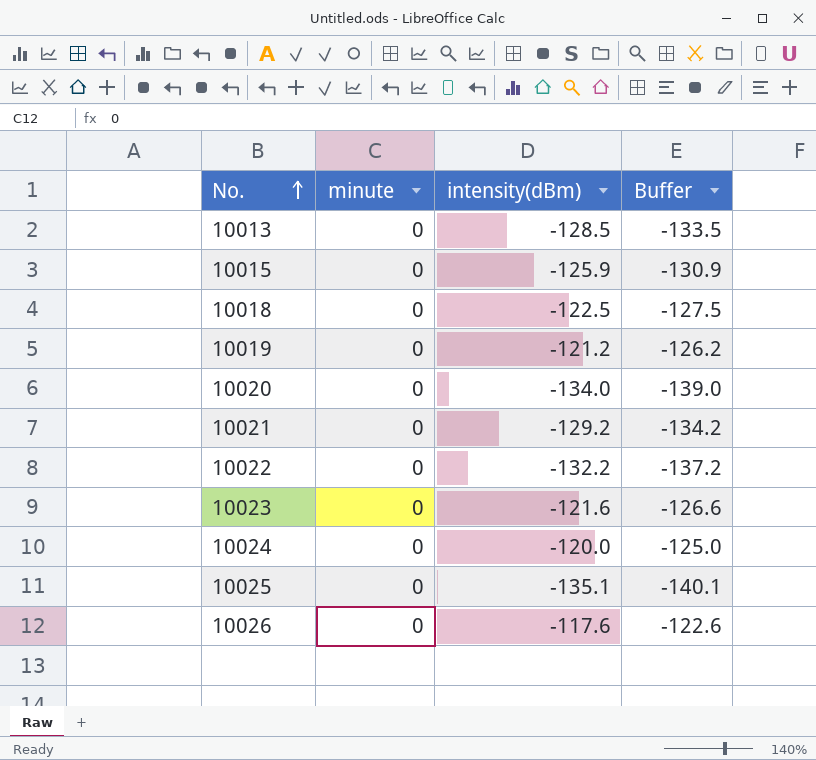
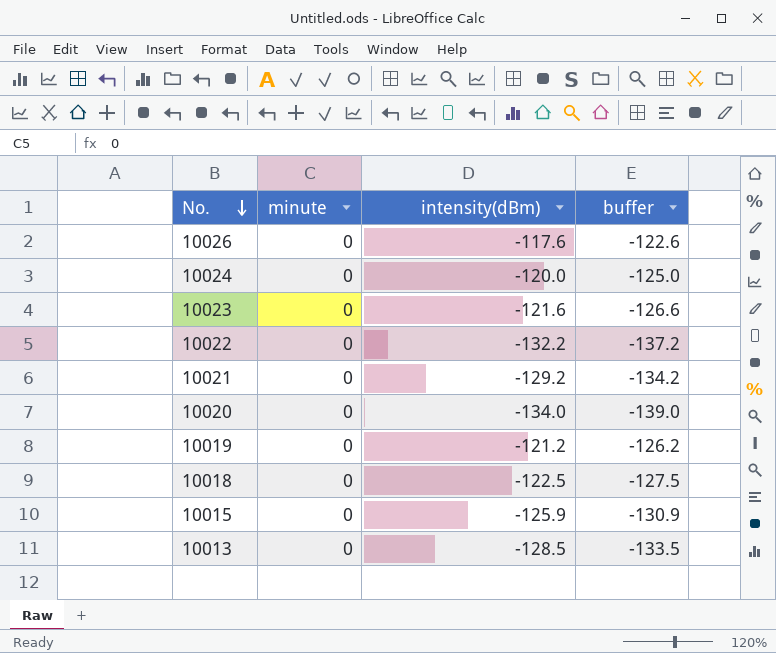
row order: No. ascending -> No. descending
column name: Buffer -> buffer
row 10025: 0 | -135.1 | -140.1 -> none

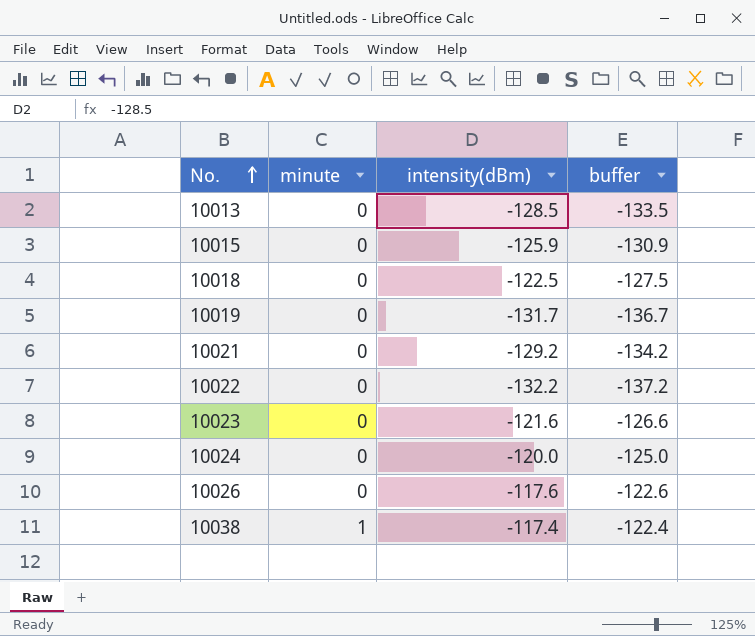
row order: No. descending -> No. ascending
row 10020: 0 | -134.0 | -139.0 -> none
10019 | intensity(dBm): -121.2 -> -131.7
10019 | buffer: -126.2 -> -136.7
row 10038: none -> 1 | -117.4 | -122.4

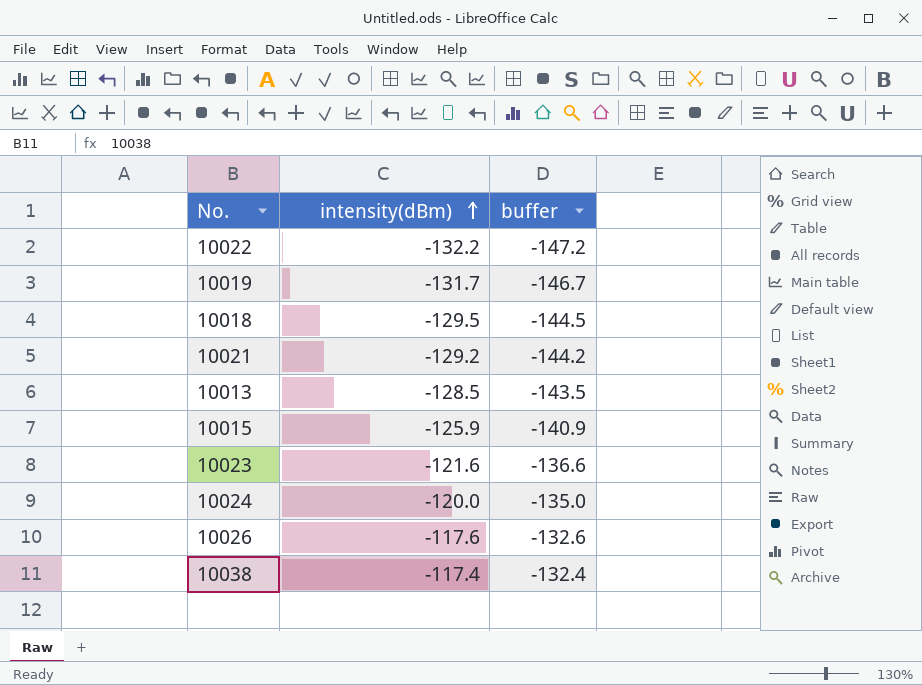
row order: No. ascending -> intensity(dBm) ascending
column minute | position: 2 -> none
column buffer | formula: [intensity(dBm)] - 5 -> [intensity(dBm)] - 15
10018 | intensity(dBm): -122.5 -> -129.5

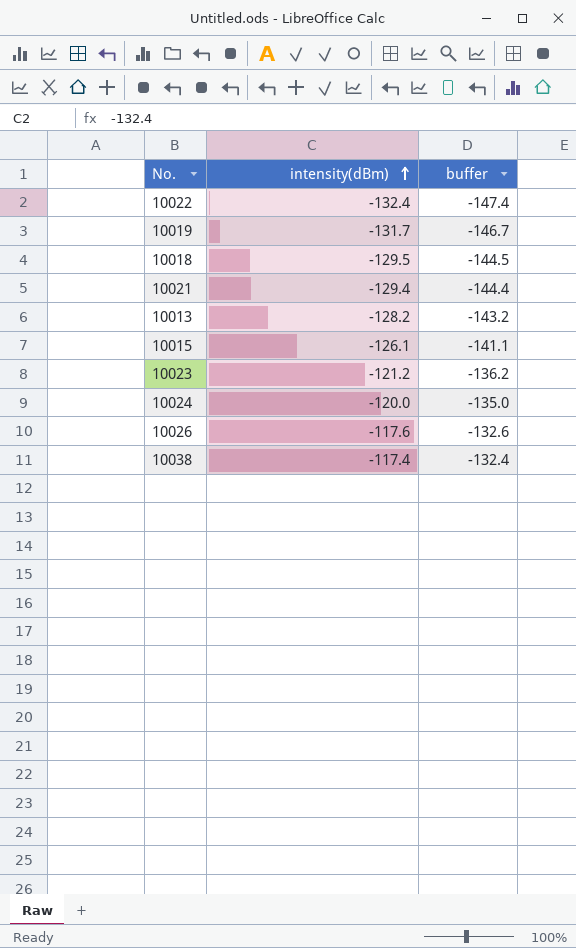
10022 | intensity(dBm): -132.2 -> -132.4
10022 | buffer: -147.2 -> -147.4
10021 | intensity(dBm): -129.2 -> -129.4
10021 | buffer: -144.2 -> -144.4
10013 | intensity(dBm): -128.5 -> -128.2
10013 | buffer: -143.5 -> -143.2
10015 | intensity(dBm): -125.9 -> -126.1
10015 | buffer: -140.9 -> -141.1
10023 | intensity(dBm): -121.6 -> -121.2
10023 | buffer: -136.6 -> -136.2

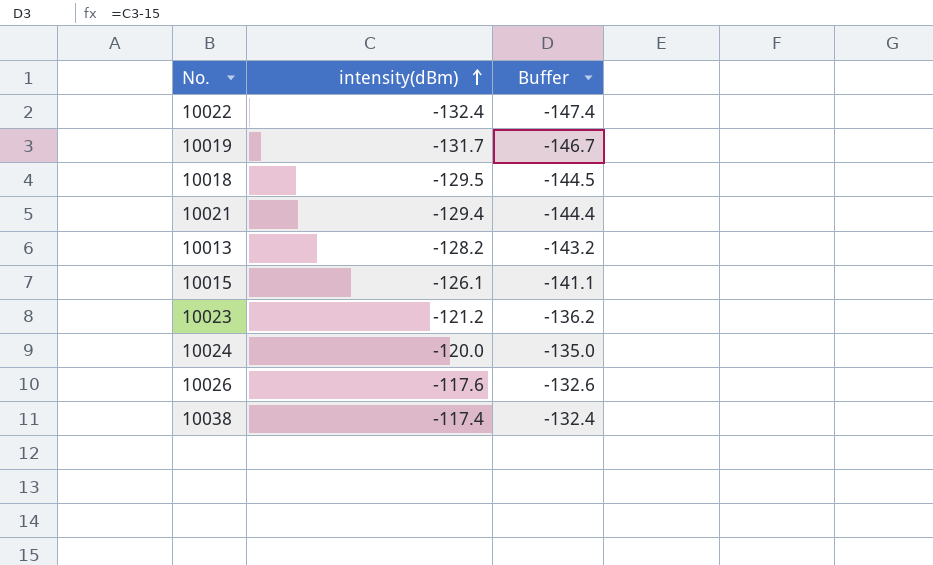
column name: buffer -> Buffer

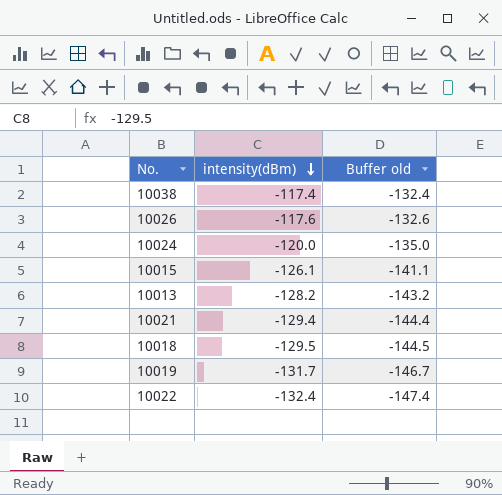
row order: intensity(dBm) ascending -> intensity(dBm) descending
column name: Buffer -> Buffer old
row 10023: -121.2 | -136.2 -> none

